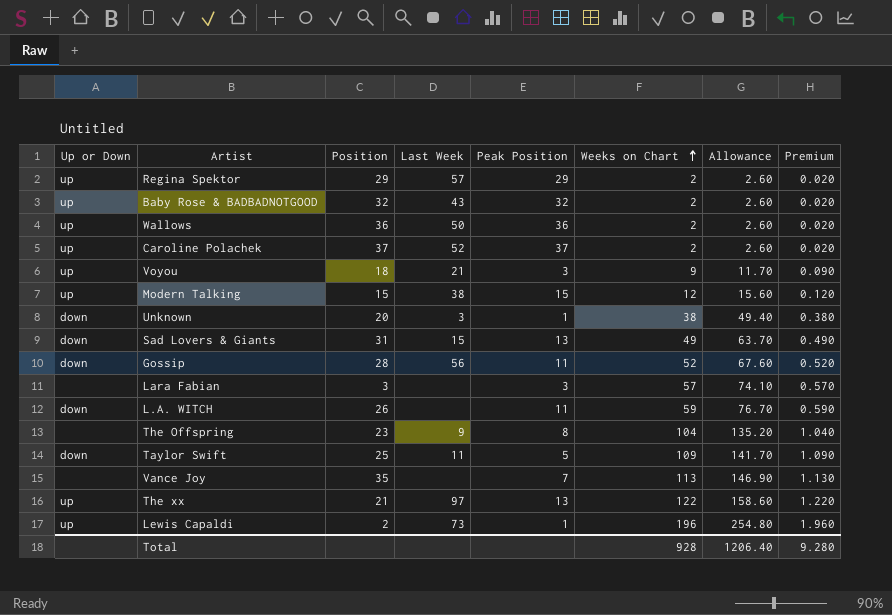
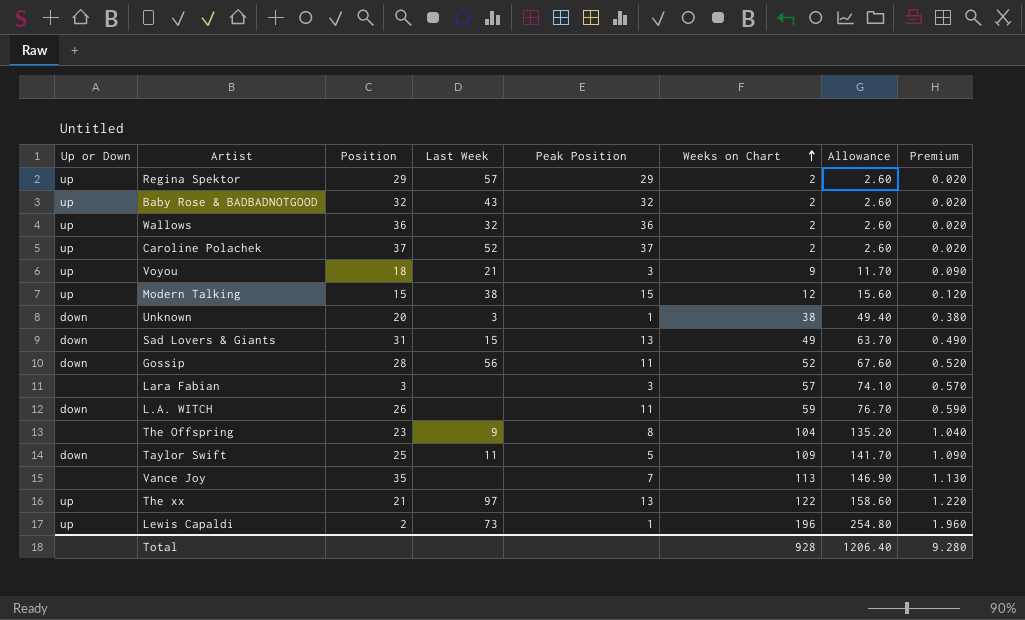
Wallows | Last Week: 50 -> 32

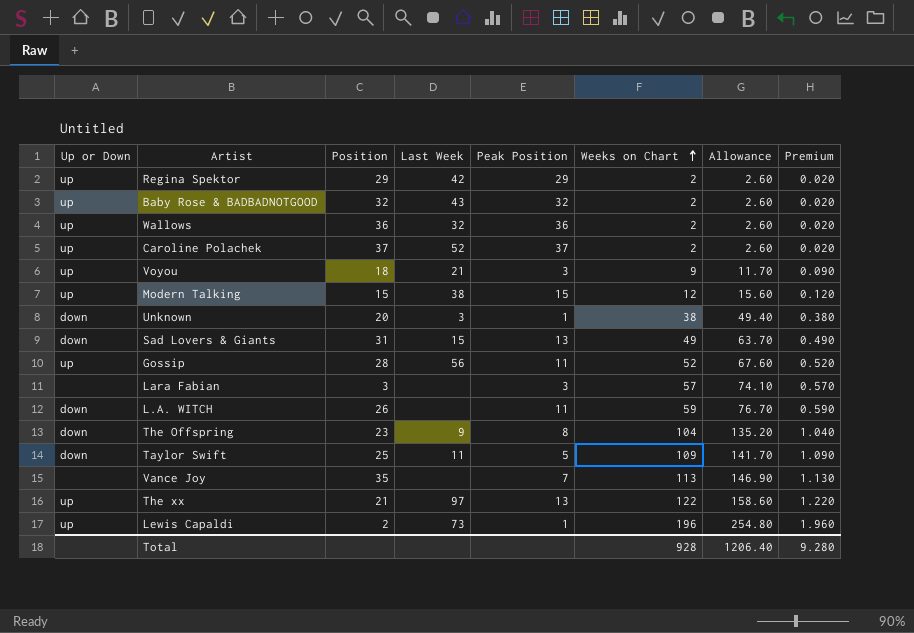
Regina Spektor | Last Week: 57 -> 42
Gossip | Up or Down: down -> up
The Offspring | Up or Down: none -> down

